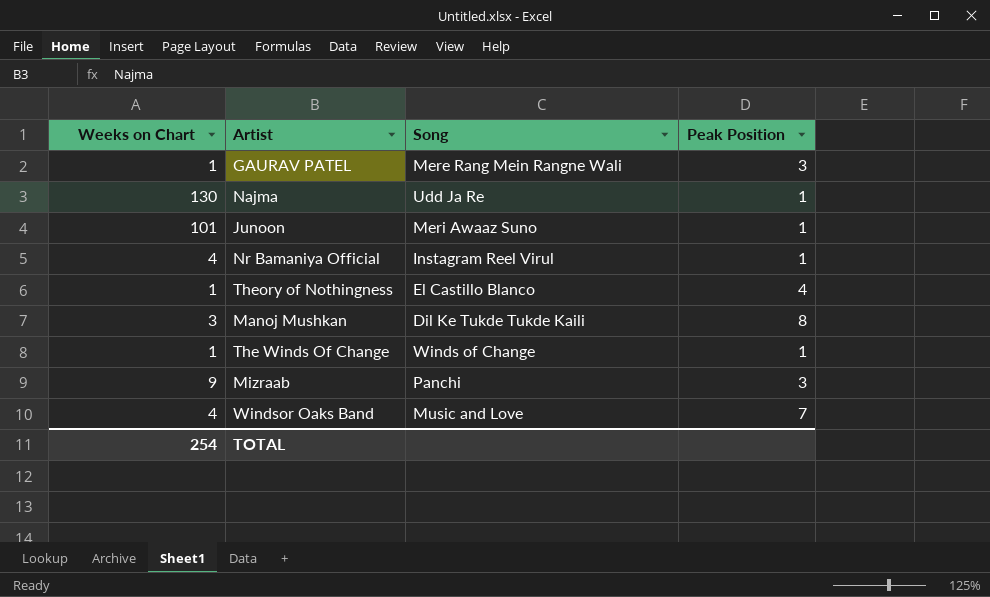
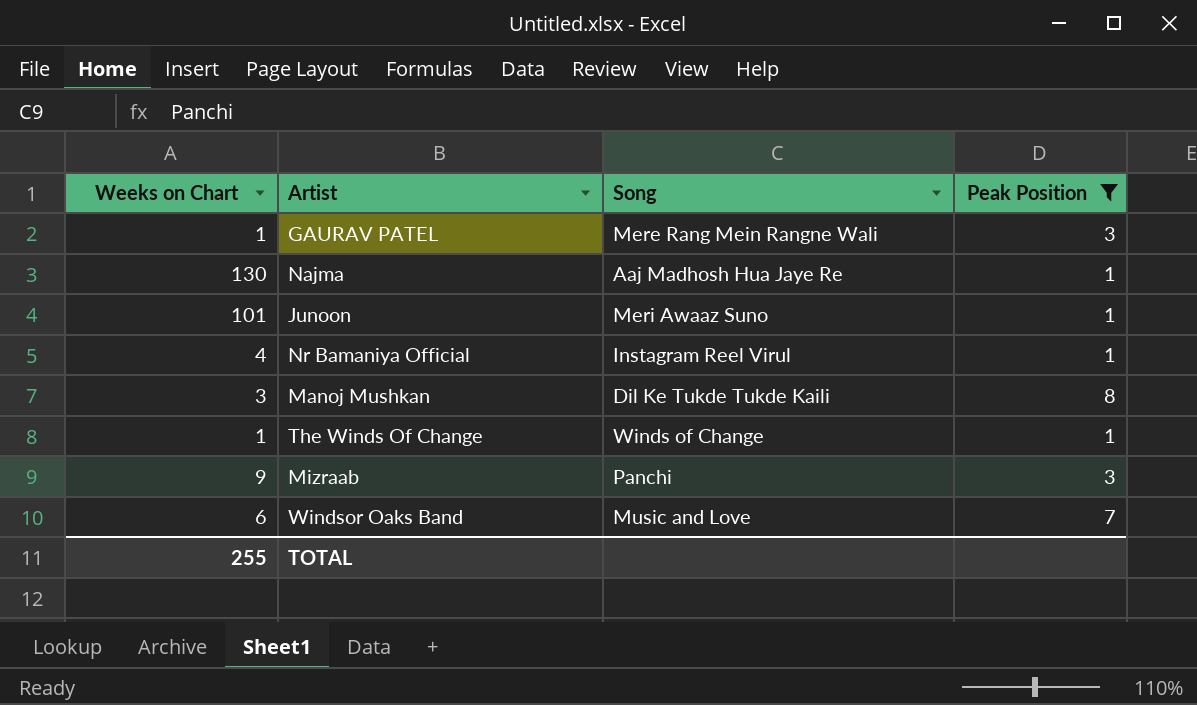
filter: none -> Peak Position != 4
Najma | Song: Udd Ja Re -> Aaj Madhosh Hua Jaye Re
Windsor Oaks Band | Weeks on Chart: 4 -> 6
TOTAL | Weeks on Chart: 254 -> 255

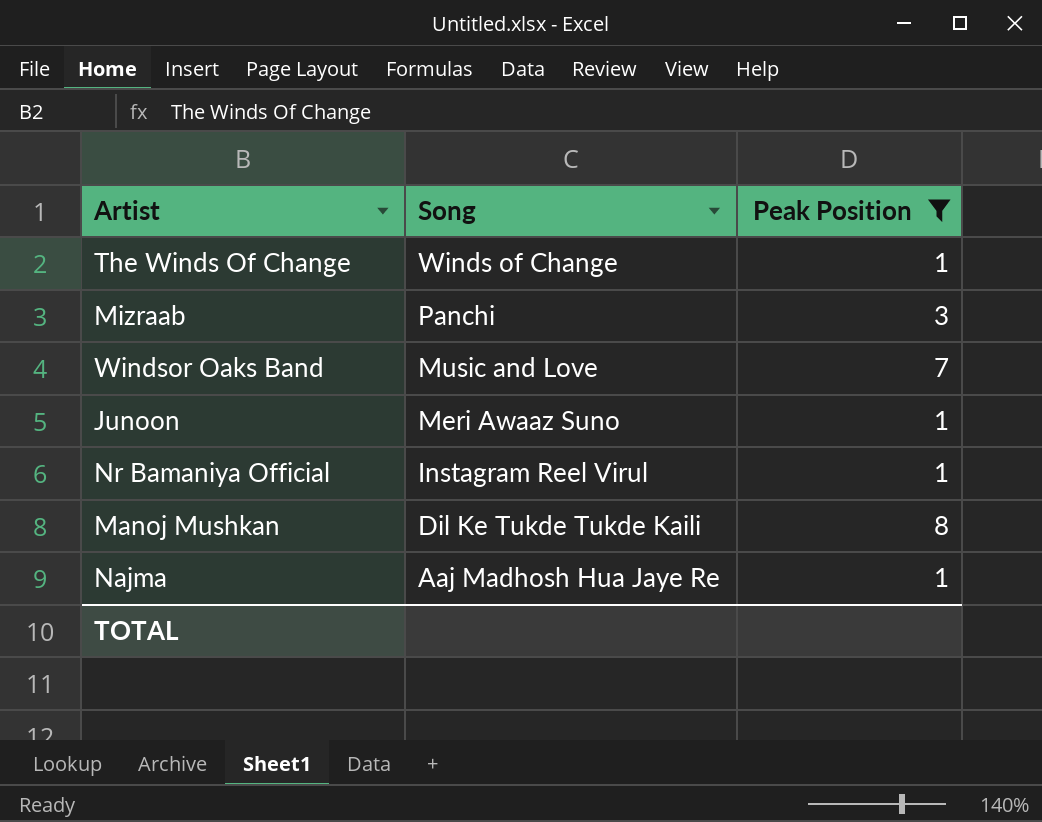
row order: none -> Song descending
column Weeks on Chart | position: 1 -> none
row GAURAV PATEL: 1 | Mere Rang Mein Rangne Wali | 3 -> none

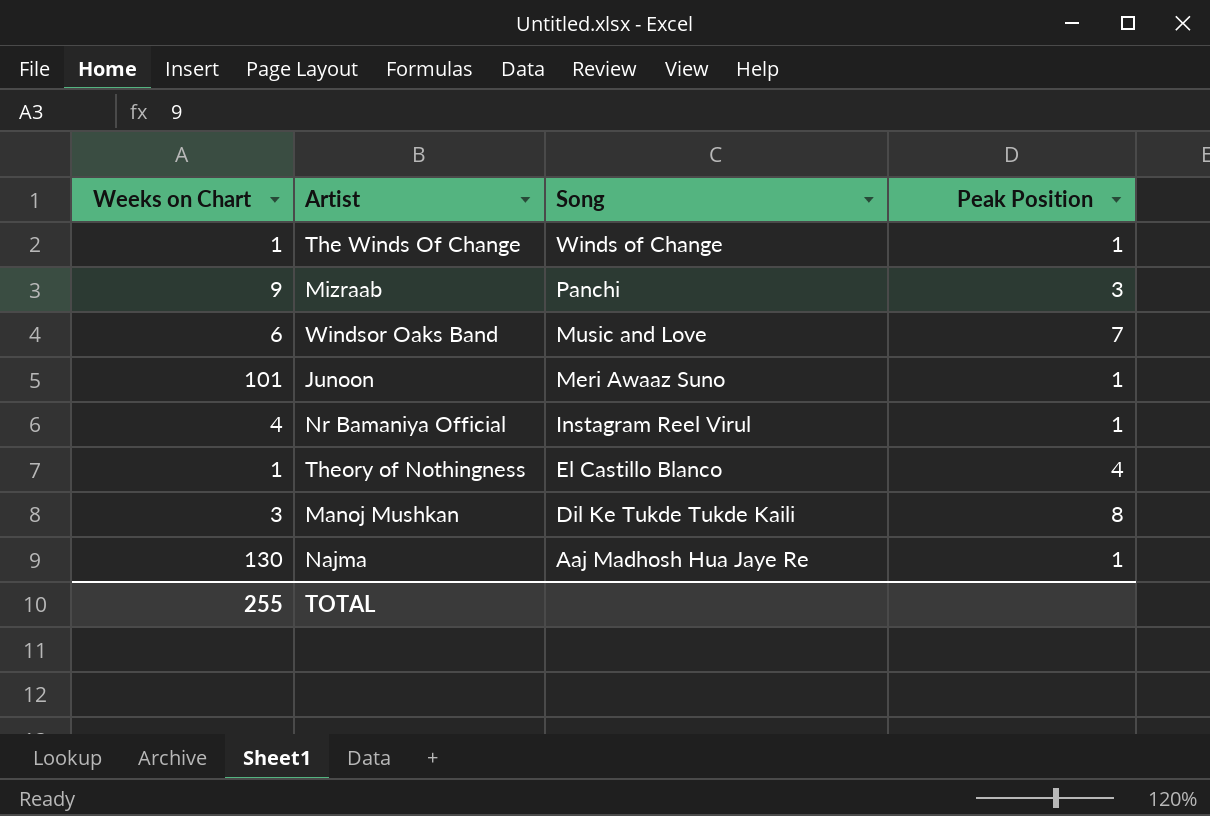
filter: Peak Position != 4 -> none
column Weeks on Chart | position: none -> 1

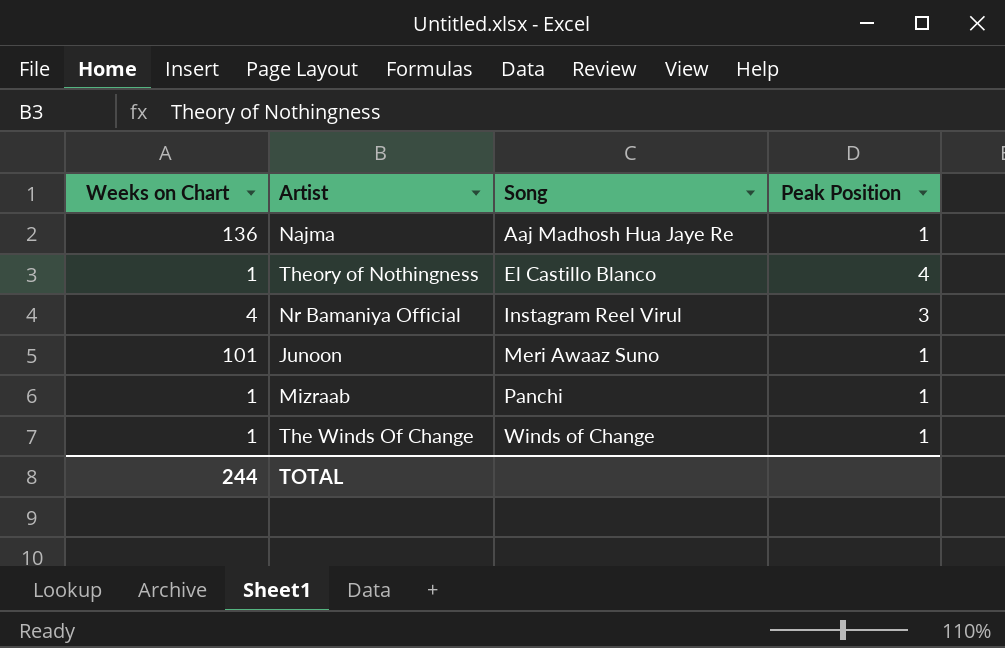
row order: Song descending -> Song ascending
row Windsor Oaks Band: 6 | Music and Love | 7 -> none
row Manoj Mushkan: 3 | Dil Ke Tukde Tukde Kaili | 8 -> none
Najma | Weeks on Chart: 130 -> 136
Nr Bamaniya Official | Peak Position: 1 -> 3
Mizraab | Weeks on Chart: 9 -> 1
Mizraab | Peak Position: 3 -> 1
TOTAL | Weeks on Chart: 255 -> 244

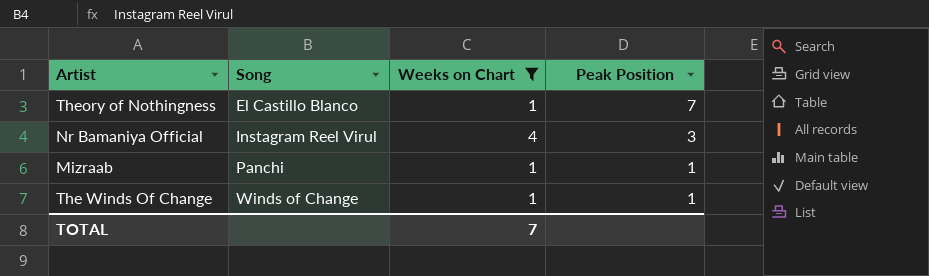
filter: none -> Weeks on Chart <= 4
column Weeks on Chart | position: 1 -> 3
Theory of Nothingness | Peak Position: 4 -> 7
TOTAL | Weeks on Chart: 244 -> 7

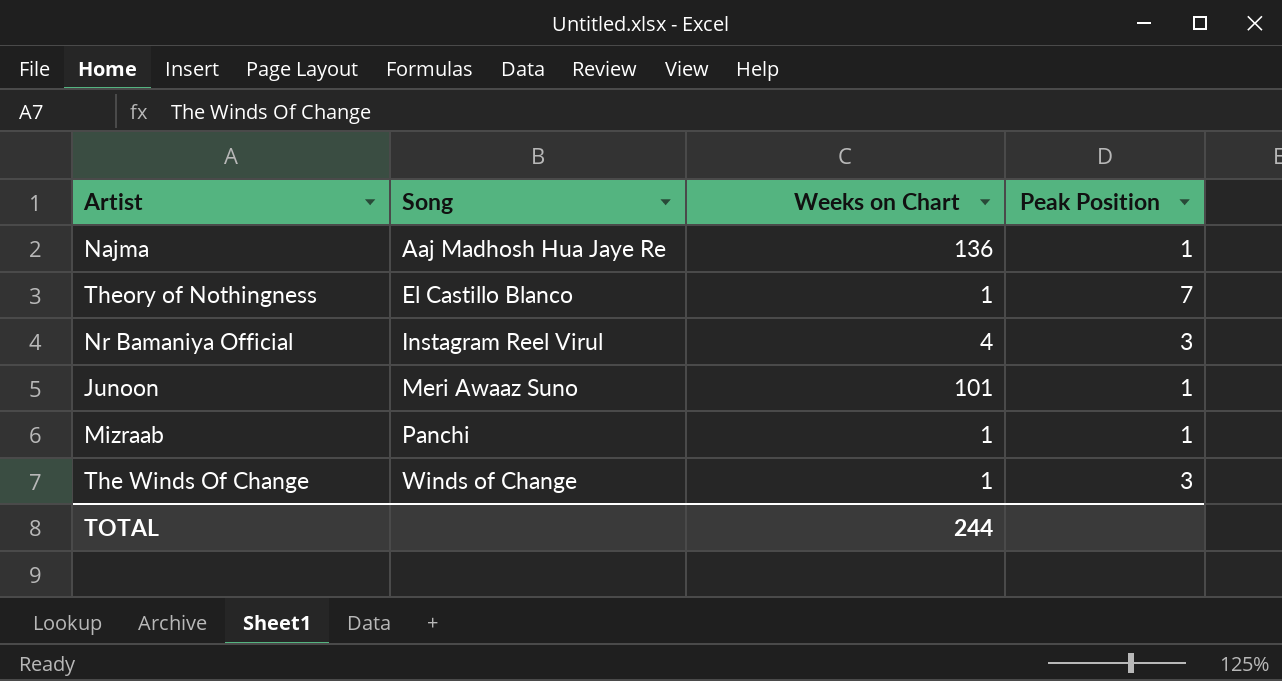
filter: Weeks on Chart <= 4 -> none
The Winds Of Change | Peak Position: 1 -> 3
TOTAL | Weeks on Chart: 7 -> 244

